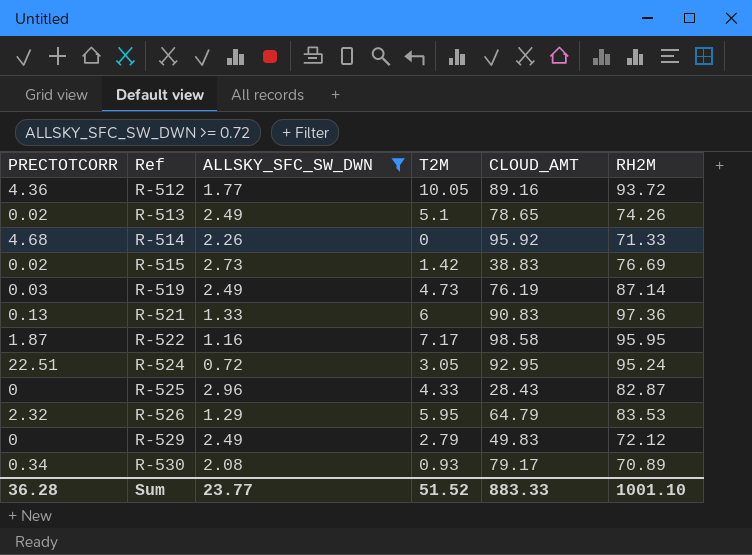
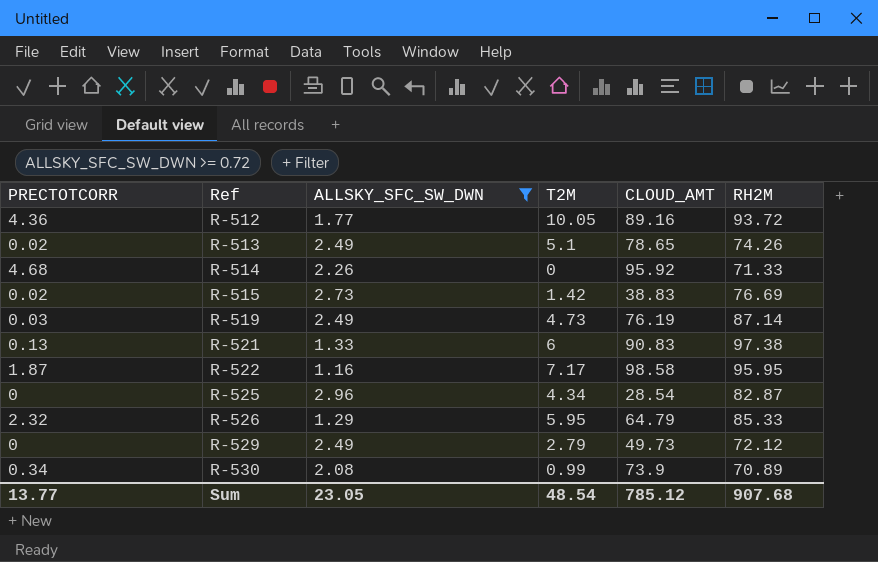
row R-524: 22.51 | 0.72 | 3.05 | 92.95 | 95.24 -> none
R-521 | RH2M: 97.36 -> 97.38
R-525 | T2M: 4.33 -> 4.34
R-525 | CLOUD_AMT: 28.43 -> 28.54
R-526 | RH2M: 83.53 -> 85.33
R-529 | CLOUD_AMT: 49.83 -> 49.73
R-530 | T2M: 0.93 -> 0.99
R-530 | CLOUD_AMT: 79.17 -> 73.9
Sum | PRECTOTCORR: 36.28 -> 13.77
Sum | ALLSKY_SFC_SW_DWN: 23.77 -> 23.05
Sum | T2M: 51.52 -> 48.54
Sum | CLOUD_AMT: 883.33 -> 785.12
Sum | RH2M: 1001.10 -> 907.68

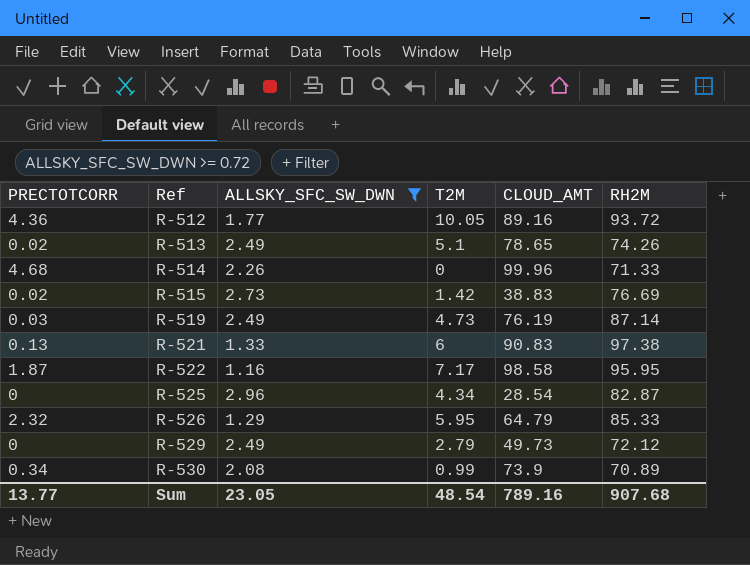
R-514 | CLOUD_AMT: 95.92 -> 99.96
Sum | CLOUD_AMT: 785.12 -> 789.16

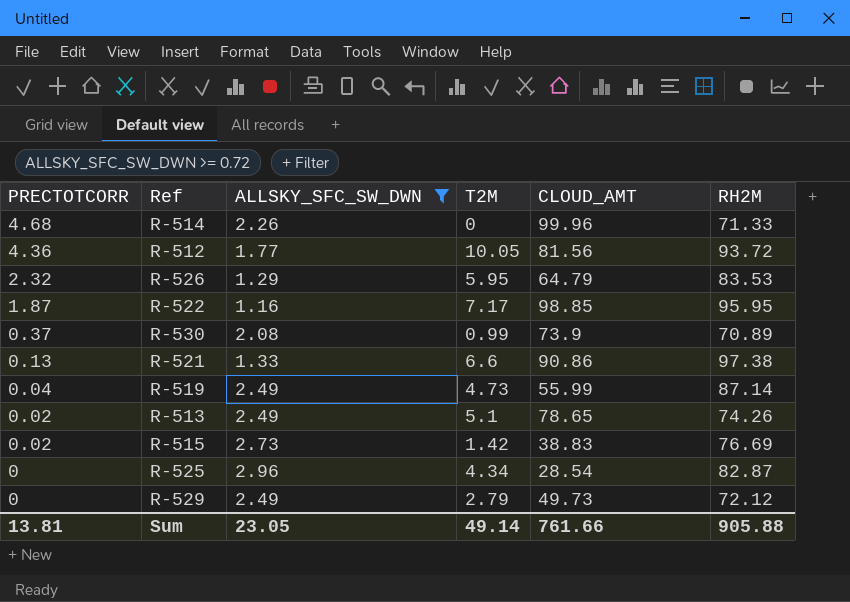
row order: Ref ascending -> PRECTOTCORR descending
R-512 | CLOUD_AMT: 89.16 -> 81.56
R-526 | RH2M: 85.33 -> 83.53
R-522 | CLOUD_AMT: 98.58 -> 98.85
R-530 | PRECTOTCORR: 0.34 -> 0.37
R-521 | T2M: 6 -> 6.6
R-521 | CLOUD_AMT: 90.83 -> 90.86
R-519 | PRECTOTCORR: 0.03 -> 0.04
R-519 | CLOUD_AMT: 76.19 -> 55.99
Sum | PRECTOTCORR: 13.77 -> 13.81
Sum | T2M: 48.54 -> 49.14
Sum | CLOUD_AMT: 789.16 -> 761.66
Sum | RH2M: 907.68 -> 905.88

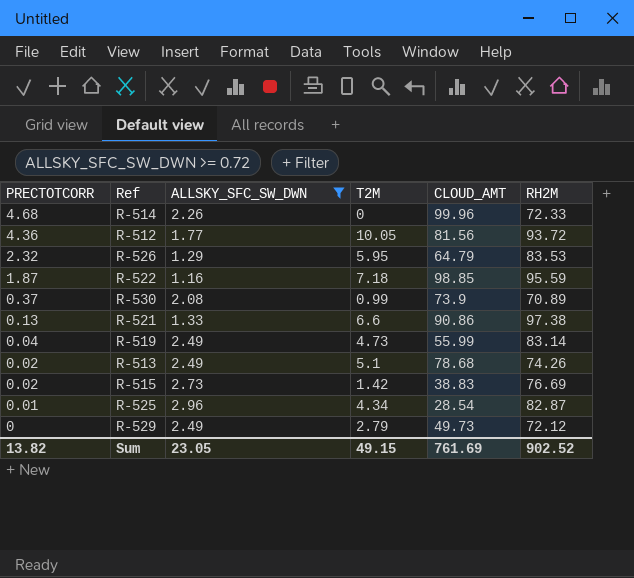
R-514 | RH2M: 71.33 -> 72.33
R-522 | T2M: 7.17 -> 7.18
R-522 | RH2M: 95.95 -> 95.59
R-519 | RH2M: 87.14 -> 83.14
R-513 | CLOUD_AMT: 78.65 -> 78.68
R-525 | PRECTOTCORR: 0 -> 0.01
Sum | PRECTOTCORR: 13.81 -> 13.82
Sum | T2M: 49.14 -> 49.15
Sum | CLOUD_AMT: 761.66 -> 761.69
Sum | RH2M: 905.88 -> 902.52

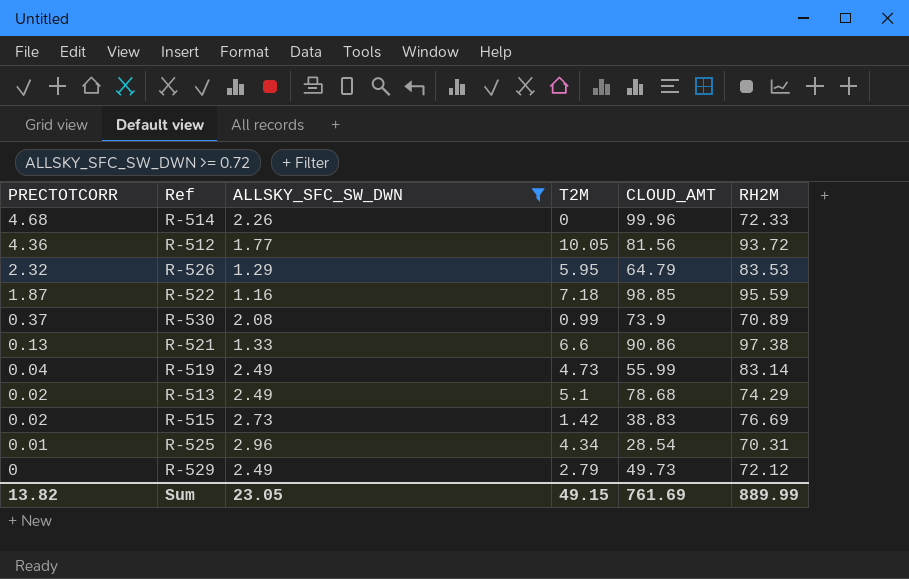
R-513 | RH2M: 74.26 -> 74.29
R-525 | RH2M: 82.87 -> 70.31
Sum | RH2M: 902.52 -> 889.99

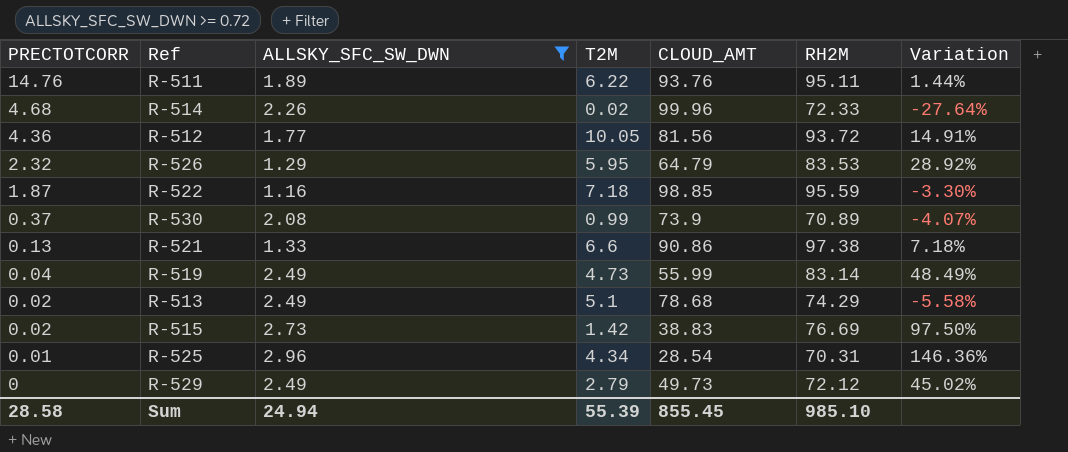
column Variation | formula: none -> ([RH2M] - [CLOUD_AMT]) / [CLOUD_AMT]
row R-511: none -> 14.76 | 1.89 | 6.22 | 93.76 | 95.11 | 1.44%
R-514 | T2M: 0 -> 0.02
Sum | PRECTOTCORR: 13.82 -> 28.58
Sum | ALLSKY_SFC_SW_DWN: 23.05 -> 24.94
Sum | T2M: 49.15 -> 55.39
Sum | CLOUD_AMT: 761.69 -> 855.45
Sum | RH2M: 889.99 -> 985.10

